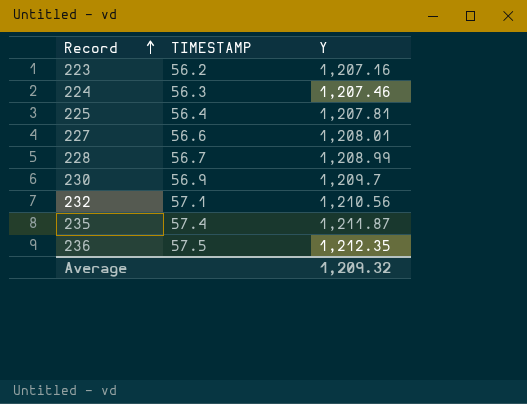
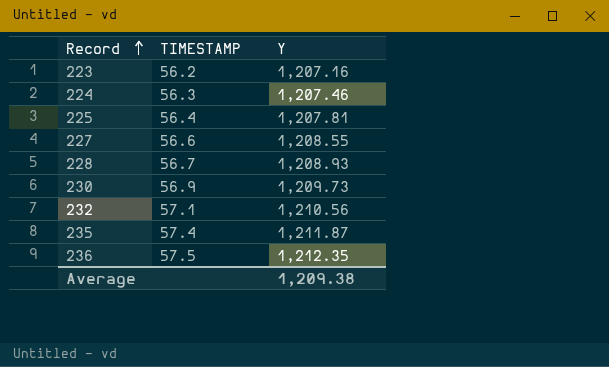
227 | Y: 1,208.01 -> 1,208.55
228 | Y: 1,208.99 -> 1,208.93
230 | Y: 1,209.7 -> 1,209.73
Average | Y: 1,209.32 -> 1,209.38

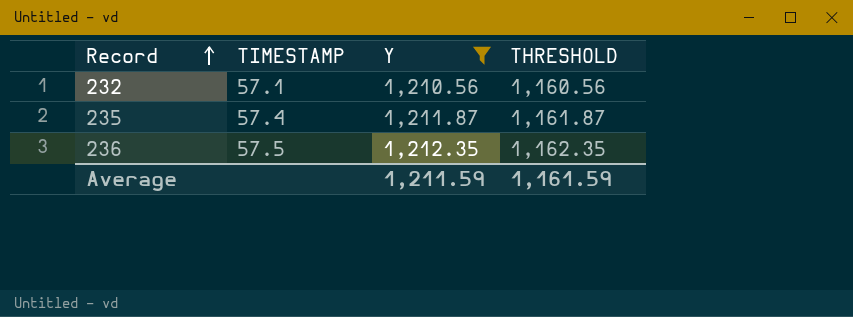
filter: none -> Y >= 1,210.56
column THRESHOLD | formula: none -> [Y] - 50
Average | Y: 1,209.38 -> 1,211.59

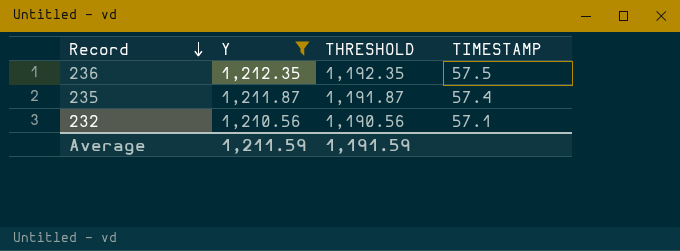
row order: Record ascending -> Record descending
column THRESHOLD | formula: [Y] - 50 -> [Y] - 20
column TIMESTAMP | position: 2 -> 4
Average | THRESHOLD: 1,161.59 -> 1,191.59

